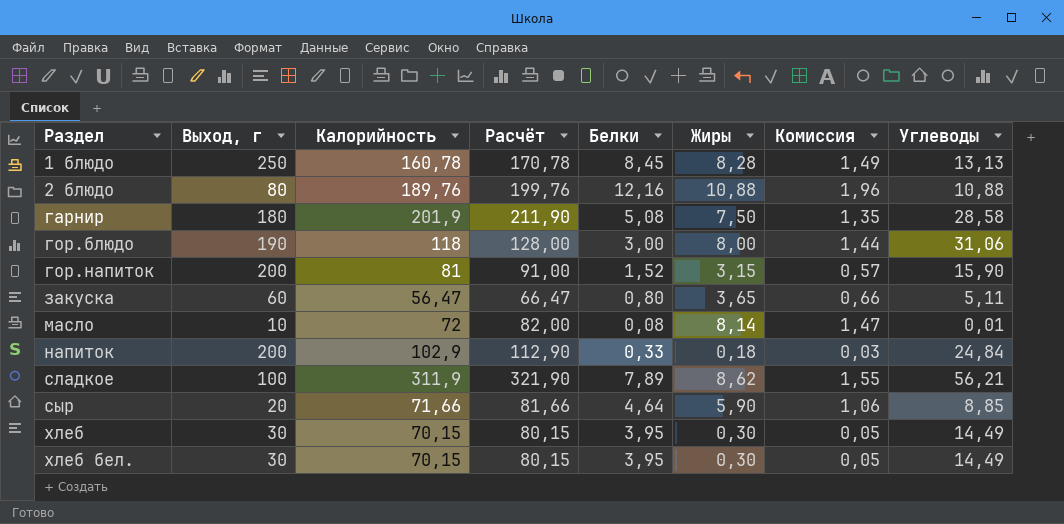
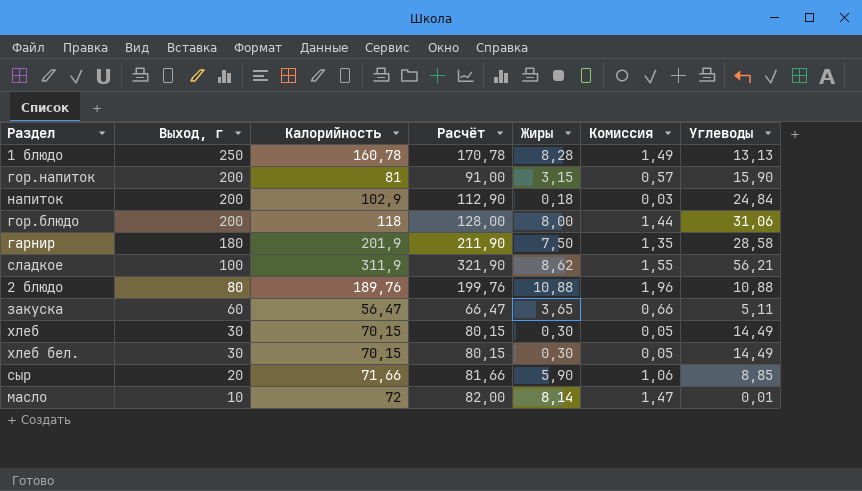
row order: Раздел ascending -> Выход, г descending
column Белки | position: 5 -> none
гор.блюдо | Выход, г: 190 -> 200

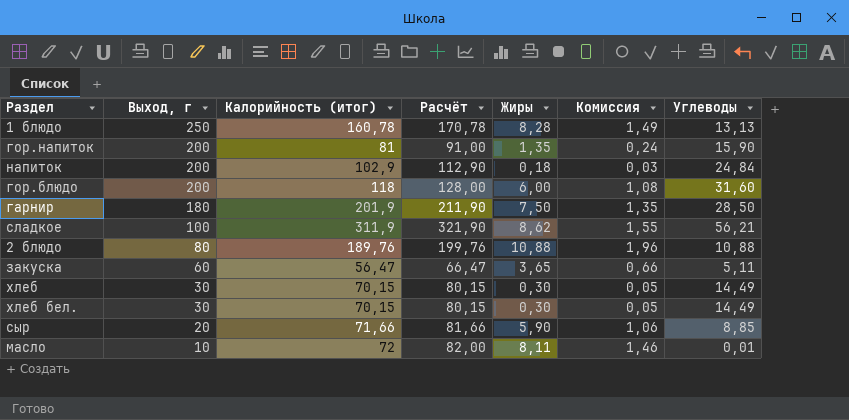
column name: Калорийность -> Калорийность (итог)
гор.напиток | Жиры: 3,15 -> 1,35
гор.напиток | Комиссия: 0,57 -> 0,24
гор.блюдо | Жиры: 8,00 -> 6,00
гор.блюдо | Комиссия: 1,44 -> 1,08
гор.блюдо | Углеводы: 31,06 -> 31,60
гарнир | Углеводы: 28,58 -> 28,50
масло | Жиры: 8,14 -> 8,11
масло | Комиссия: 1,47 -> 1,46

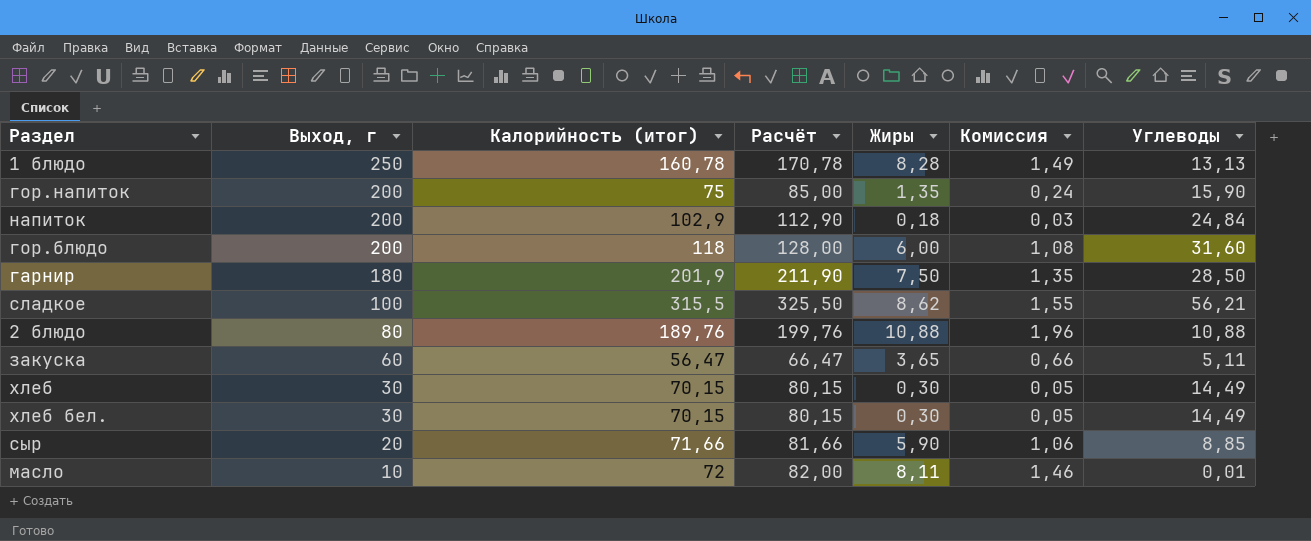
гор.напиток | Калорийность (итог): 81 -> 75
гор.напиток | Расчёт: 91,00 -> 85,00
сладкое | Калорийность (итог): 311,9 -> 315,5
сладкое | Расчёт: 321,90 -> 325,50

